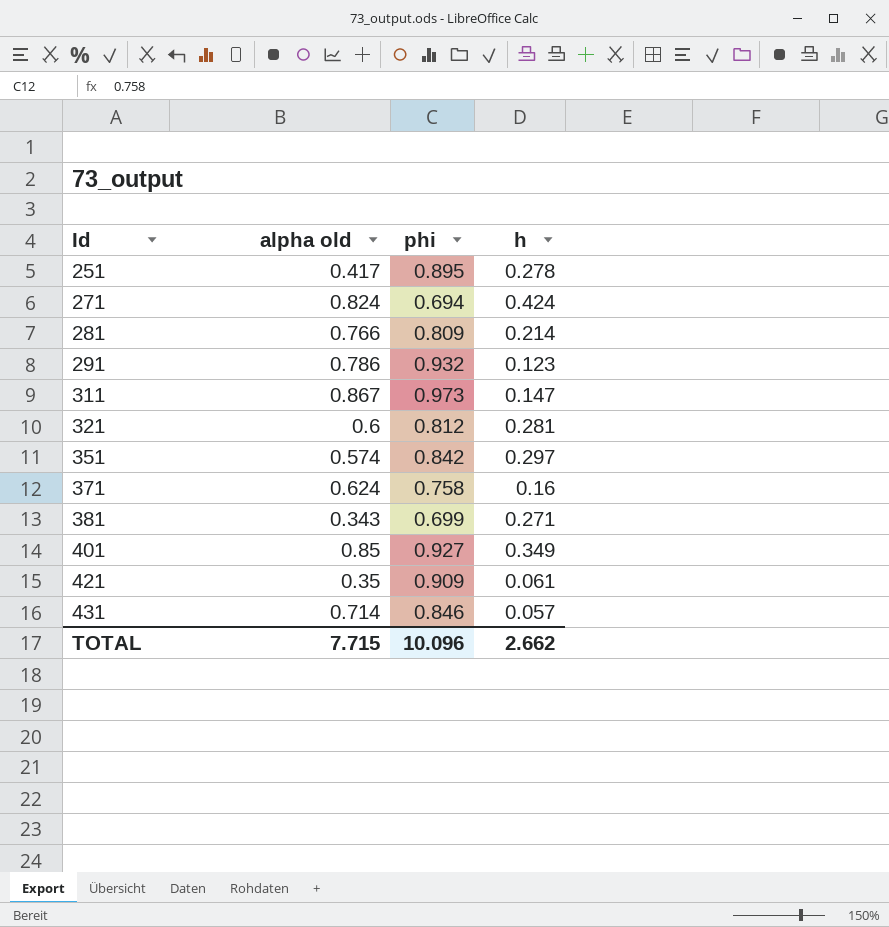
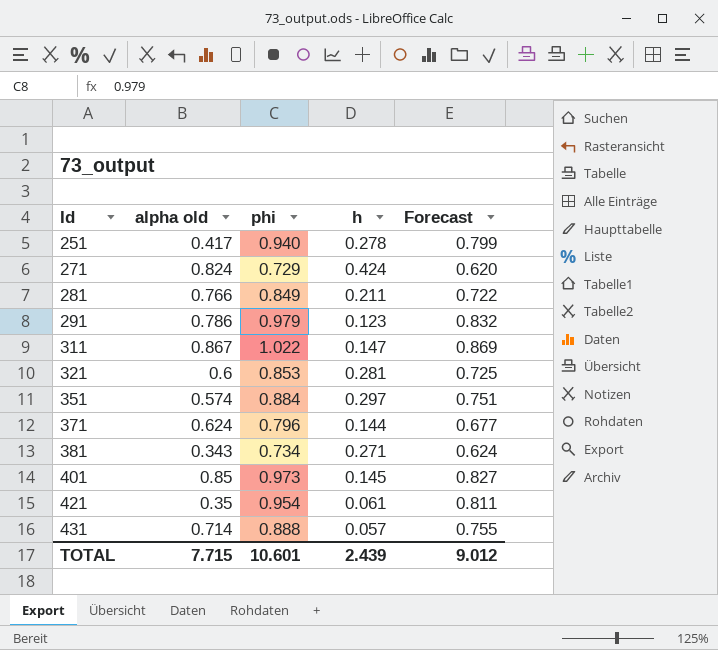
column Forecast | formula: none -> [phi] * 0.85
251 | phi: 0.895 -> 0.940
271 | phi: 0.694 -> 0.729
281 | phi: 0.809 -> 0.849
281 | h: 0.214 -> 0.211
291 | phi: 0.932 -> 0.979
311 | phi: 0.973 -> 1.022
321 | phi: 0.812 -> 0.853
351 | phi: 0.842 -> 0.884
371 | phi: 0.758 -> 0.796
371 | h: 0.16 -> 0.144
381 | phi: 0.699 -> 0.734
401 | phi: 0.927 -> 0.973
401 | h: 0.349 -> 0.145
421 | phi: 0.909 -> 0.954
431 | phi: 0.846 -> 0.888
TOTAL | phi: 10.096 -> 10.601
TOTAL | h: 2.662 -> 2.439

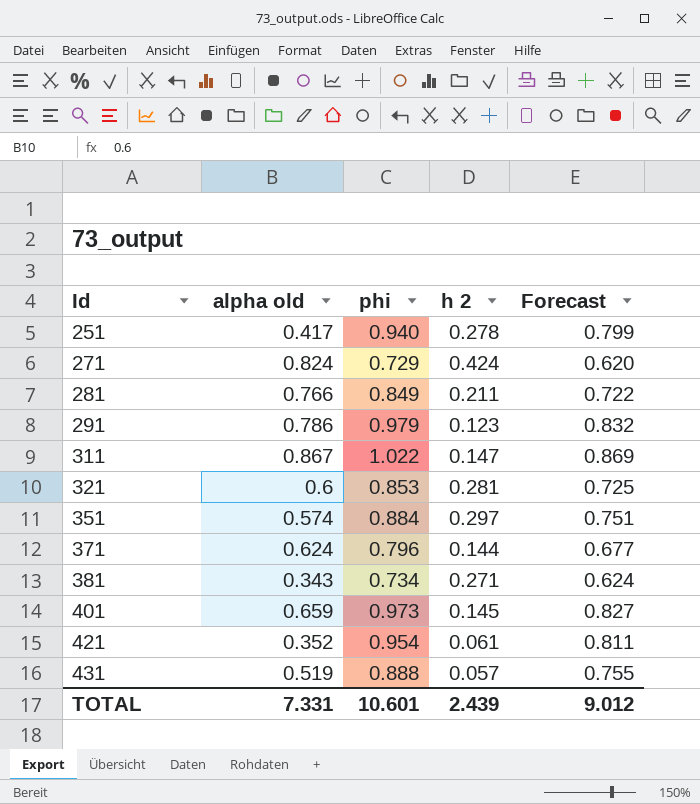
column name: h -> h 2
401 | alpha old: 0.85 -> 0.659
421 | alpha old: 0.35 -> 0.352
431 | alpha old: 0.714 -> 0.519
TOTAL | alpha old: 7.715 -> 7.331

